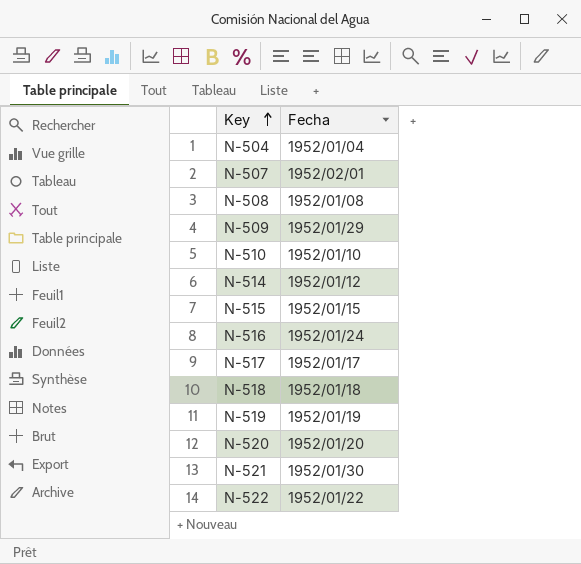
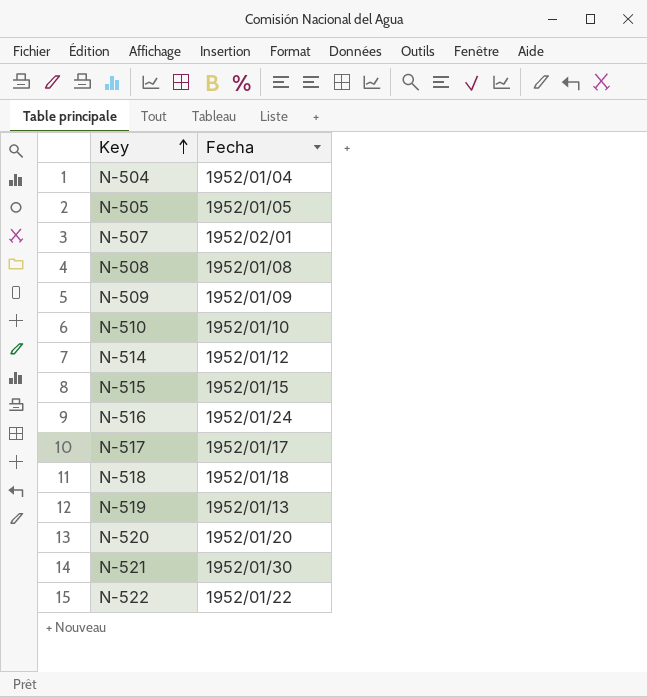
row N-505: none -> 1952/01/05
N-509 | Fecha: 1952/01/29 -> 1952/01/09
N-519 | Fecha: 1952/01/19 -> 1952/01/13

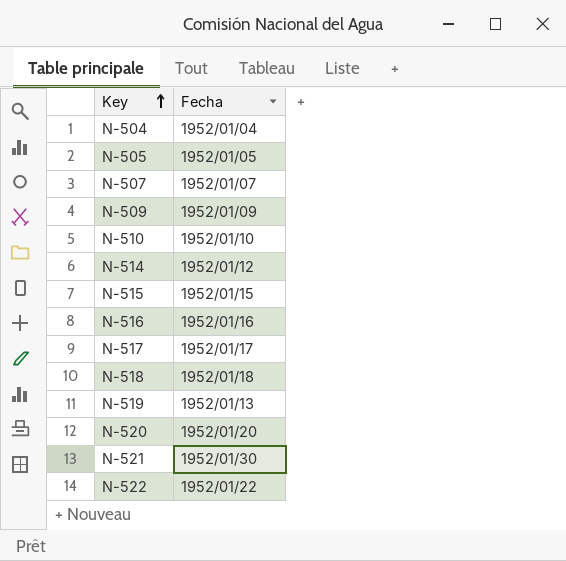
row N-508: 1952/01/08 -> none
N-507 | Fecha: 1952/02/01 -> 1952/01/07
N-516 | Fecha: 1952/01/24 -> 1952/01/16

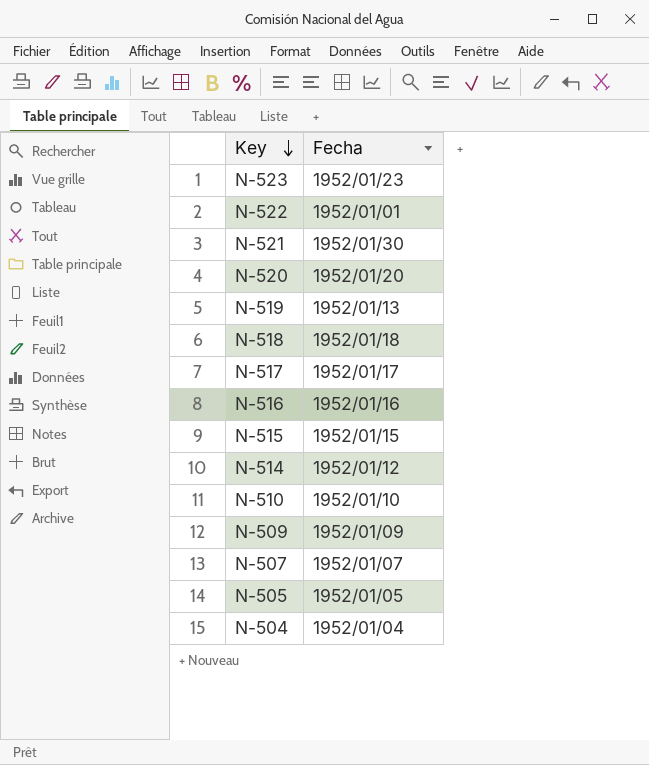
row order: Key ascending -> Key descending
row N-523: none -> 1952/01/23
N-522 | Fecha: 1952/01/22 -> 1952/01/01

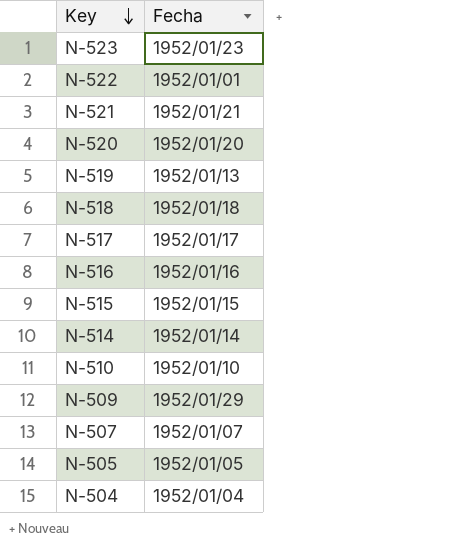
N-521 | Fecha: 1952/01/30 -> 1952/01/21
N-514 | Fecha: 1952/01/12 -> 1952/01/14
N-509 | Fecha: 1952/01/09 -> 1952/01/29

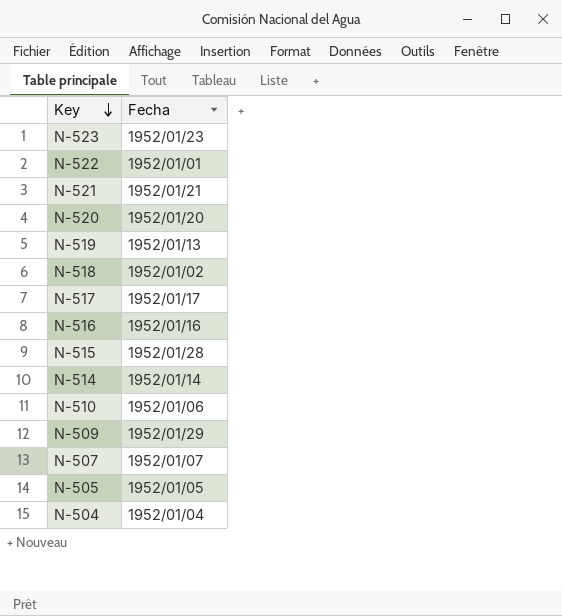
N-518 | Fecha: 1952/01/18 -> 1952/01/02
N-515 | Fecha: 1952/01/15 -> 1952/01/28
N-510 | Fecha: 1952/01/10 -> 1952/01/06

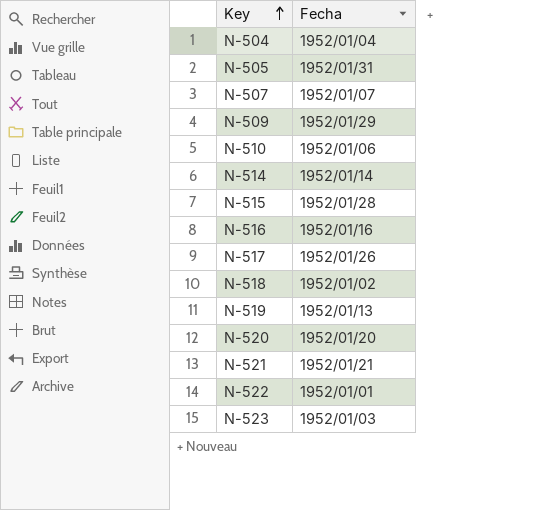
row order: Key descending -> Key ascending
N-505 | Fecha: 1952/01/05 -> 1952/01/31
N-517 | Fecha: 1952/01/17 -> 1952/01/26
N-523 | Fecha: 1952/01/23 -> 1952/01/03

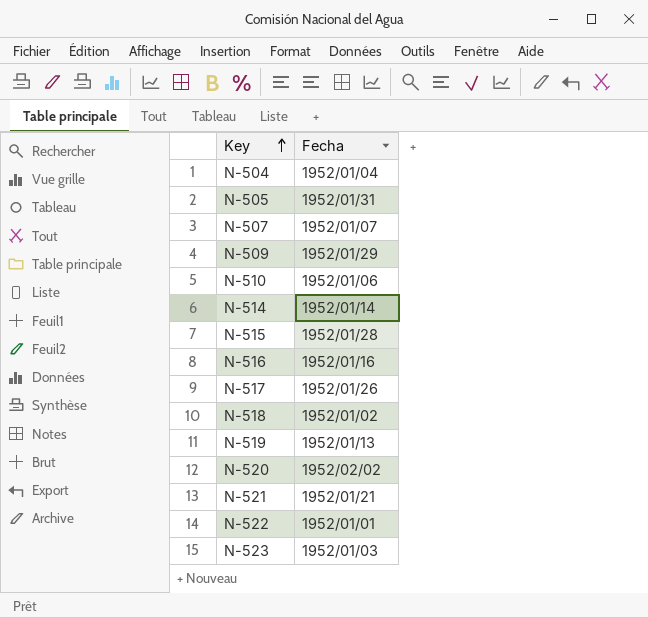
N-520 | Fecha: 1952/01/20 -> 1952/02/02

